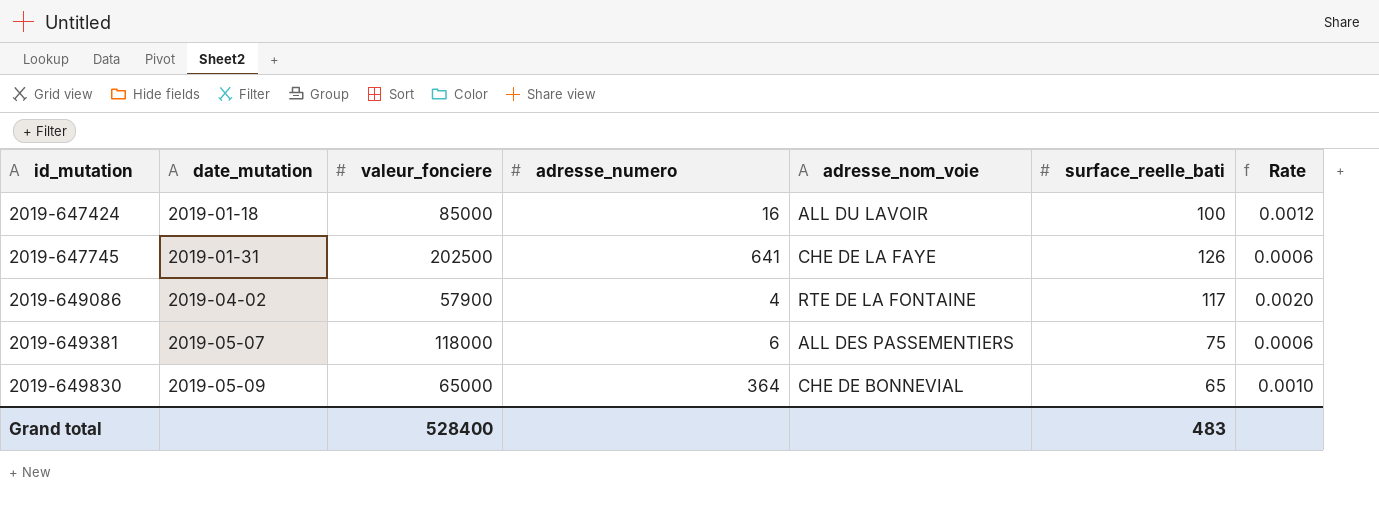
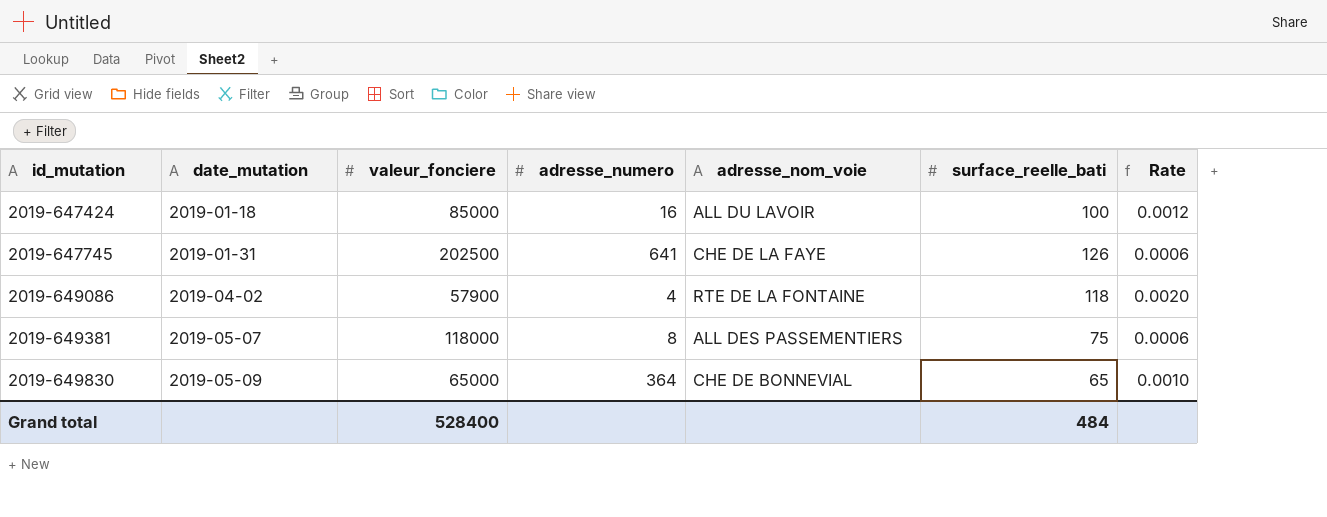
2019-649086 | surface_reelle_bati: 117 -> 118
2019-649381 | adresse_numero: 6 -> 8
Grand total | surface_reelle_bati: 483 -> 484

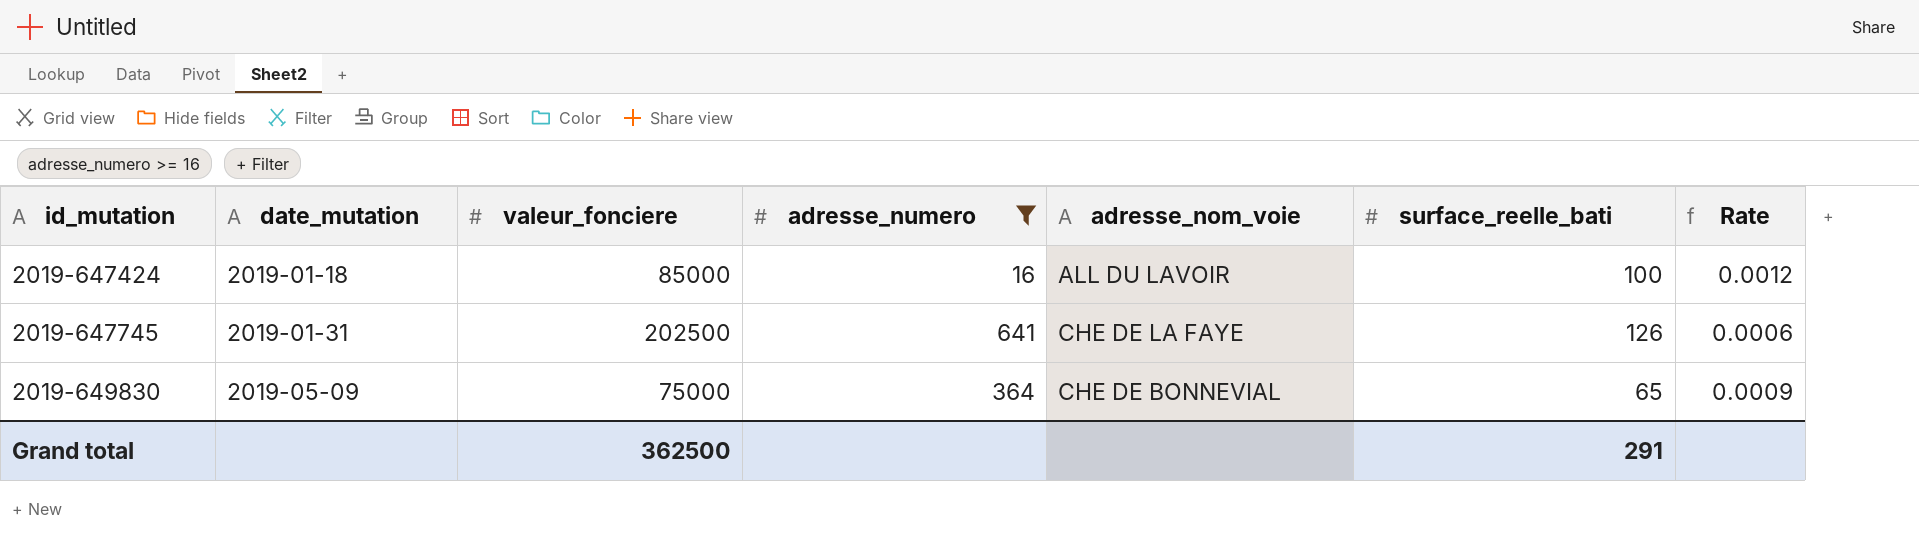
filter: none -> adresse_numero >= 16
2019-649830 | valeur_fonciere: 65000 -> 75000
2019-649830 | Rate: 0.0010 -> 0.0009
Grand total | valeur_fonciere: 528400 -> 362500
Grand total | surface_reelle_bati: 484 -> 291

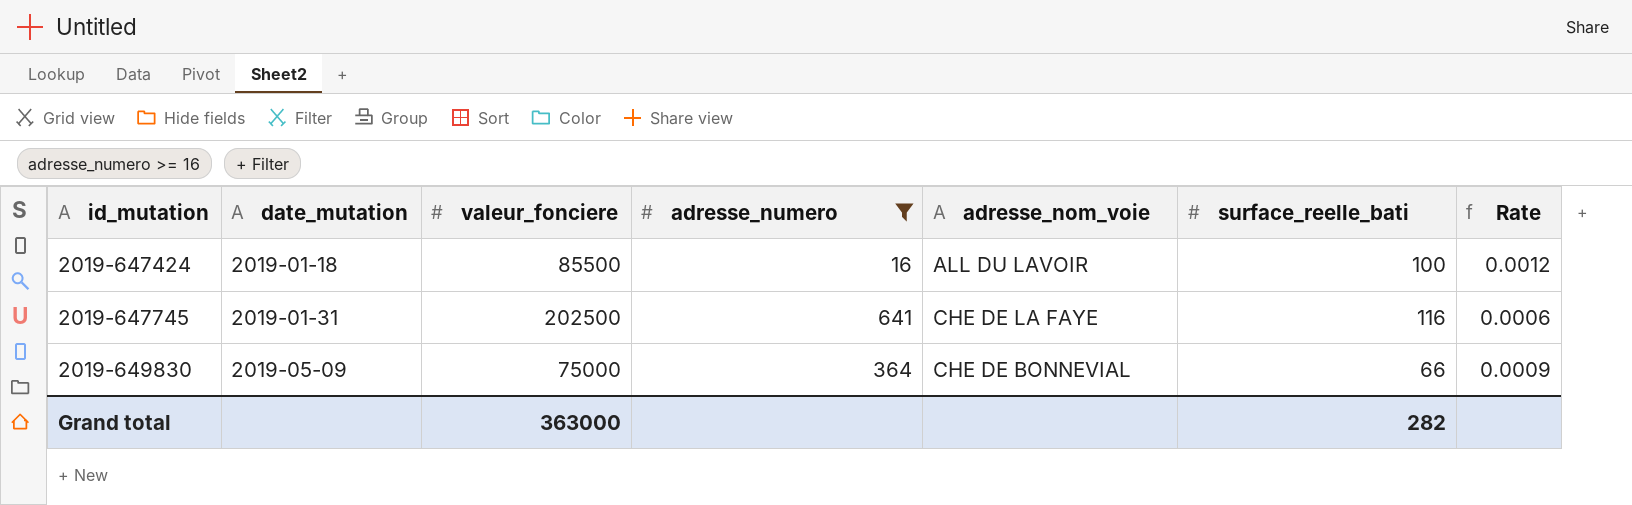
2019-647424 | valeur_fonciere: 85000 -> 85500
2019-647745 | surface_reelle_bati: 126 -> 116
2019-649830 | surface_reelle_bati: 65 -> 66
Grand total | valeur_fonciere: 362500 -> 363000
Grand total | surface_reelle_bati: 291 -> 282

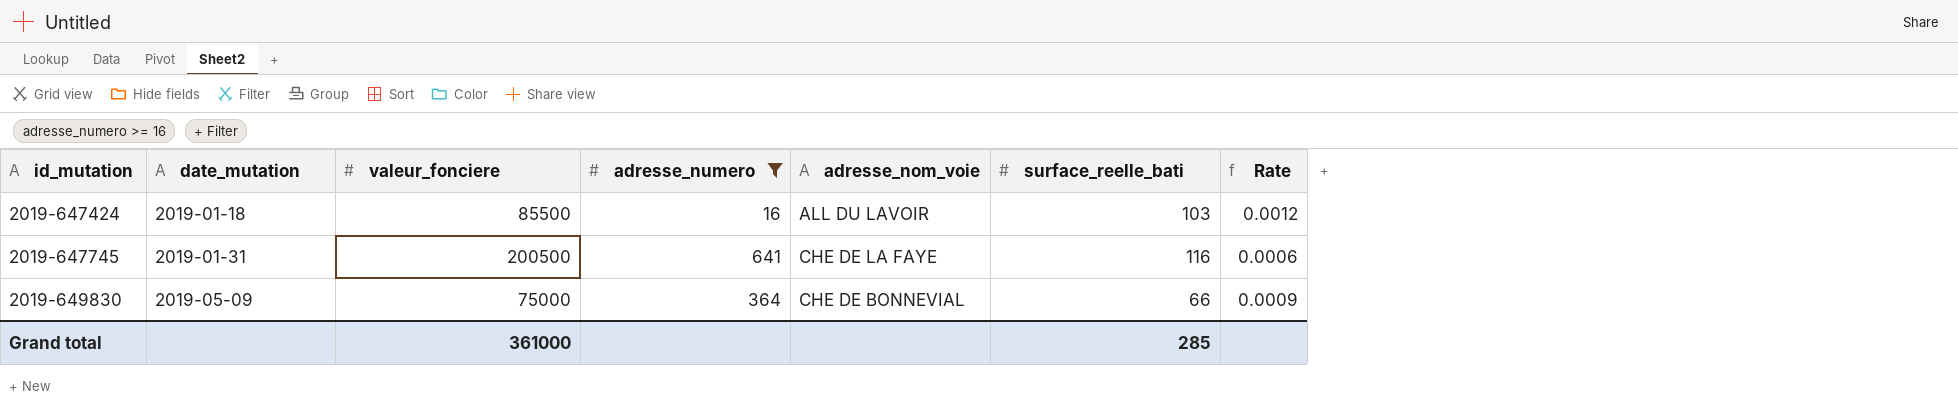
2019-647424 | surface_reelle_bati: 100 -> 103
2019-647745 | valeur_fonciere: 202500 -> 200500
Grand total | valeur_fonciere: 363000 -> 361000
Grand total | surface_reelle_bati: 282 -> 285

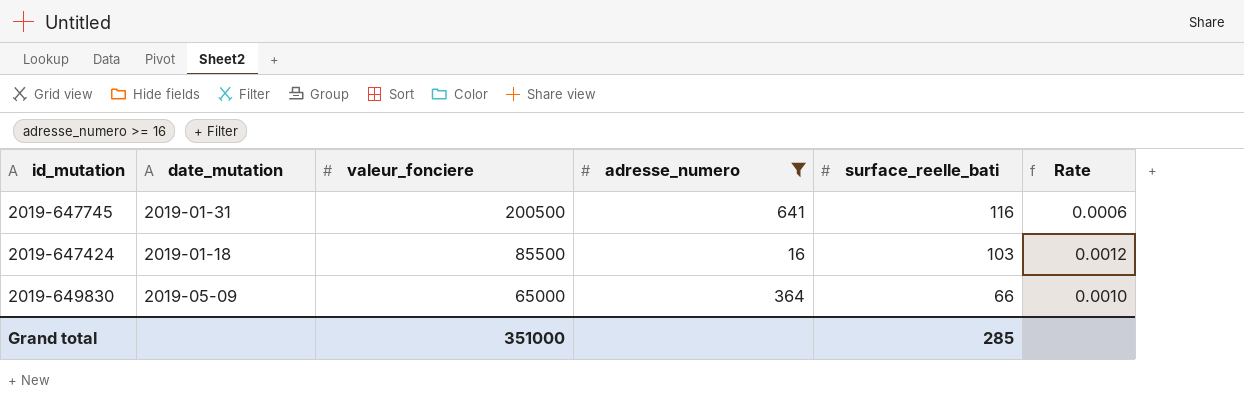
row order: id_mutation ascending -> valeur_fonciere descending
column adresse_nom_voie | position: 5 -> none
2019-649830 | valeur_fonciere: 75000 -> 65000
2019-649830 | Rate: 0.0009 -> 0.0010
Grand total | valeur_fonciere: 361000 -> 351000

